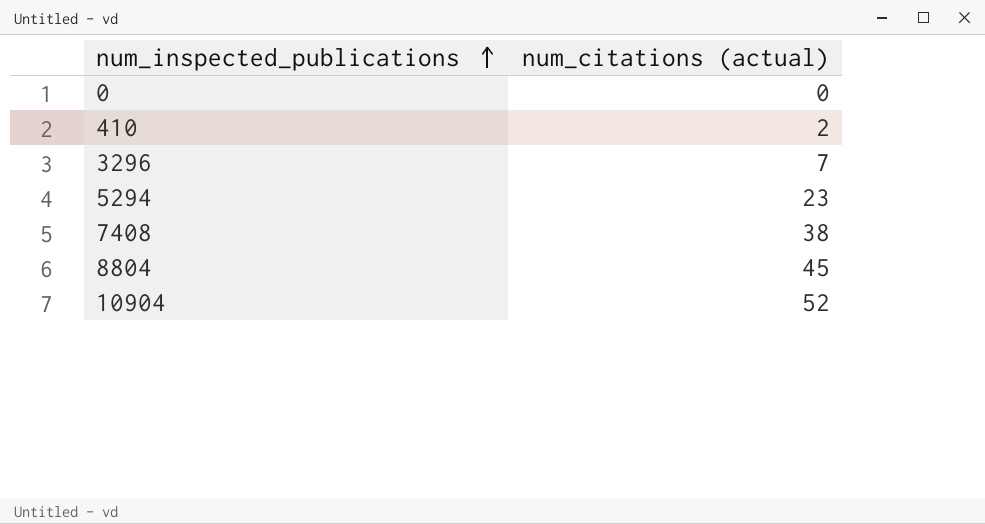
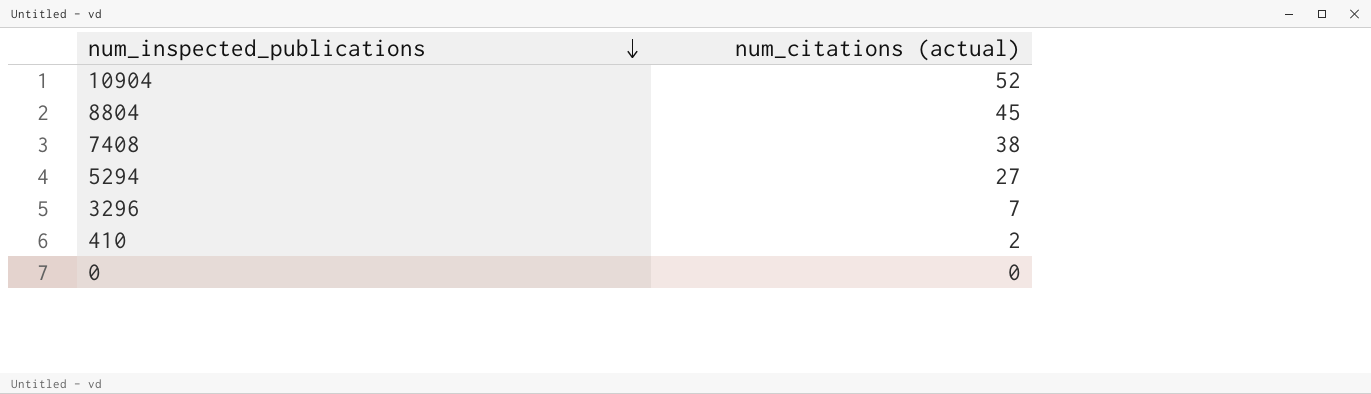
row order: num_inspected_publications ascending -> num_inspected_publications descending
5294 | num_citations (actual): 23 -> 27

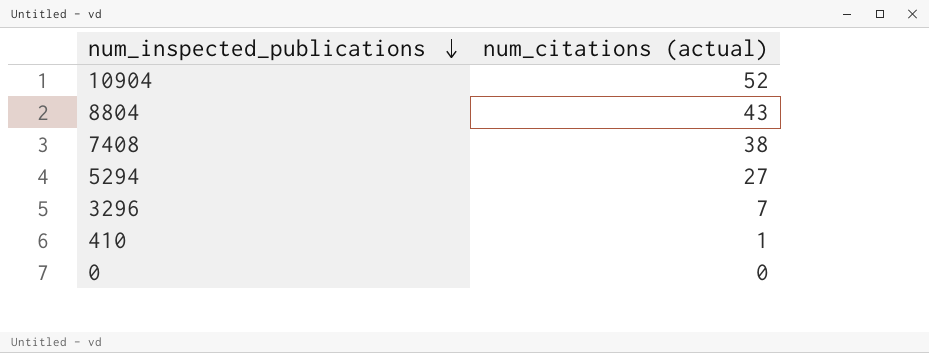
8804 | num_citations (actual): 45 -> 43
410 | num_citations (actual): 2 -> 1

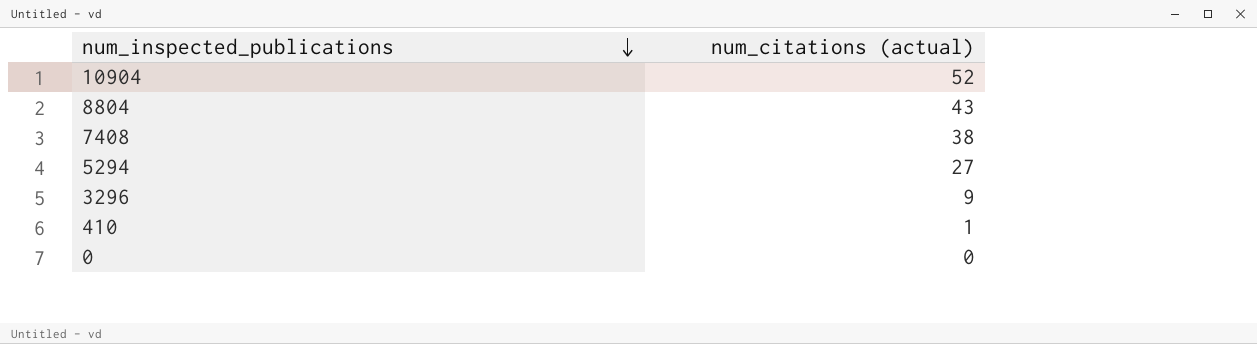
3296 | num_citations (actual): 7 -> 9

